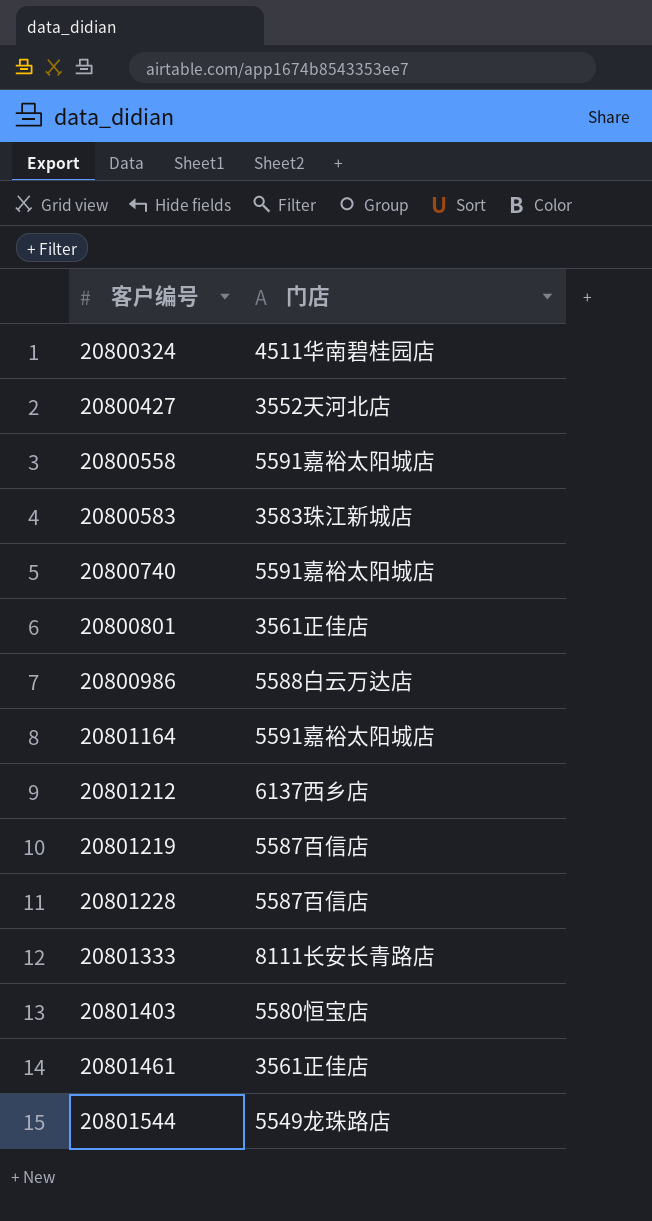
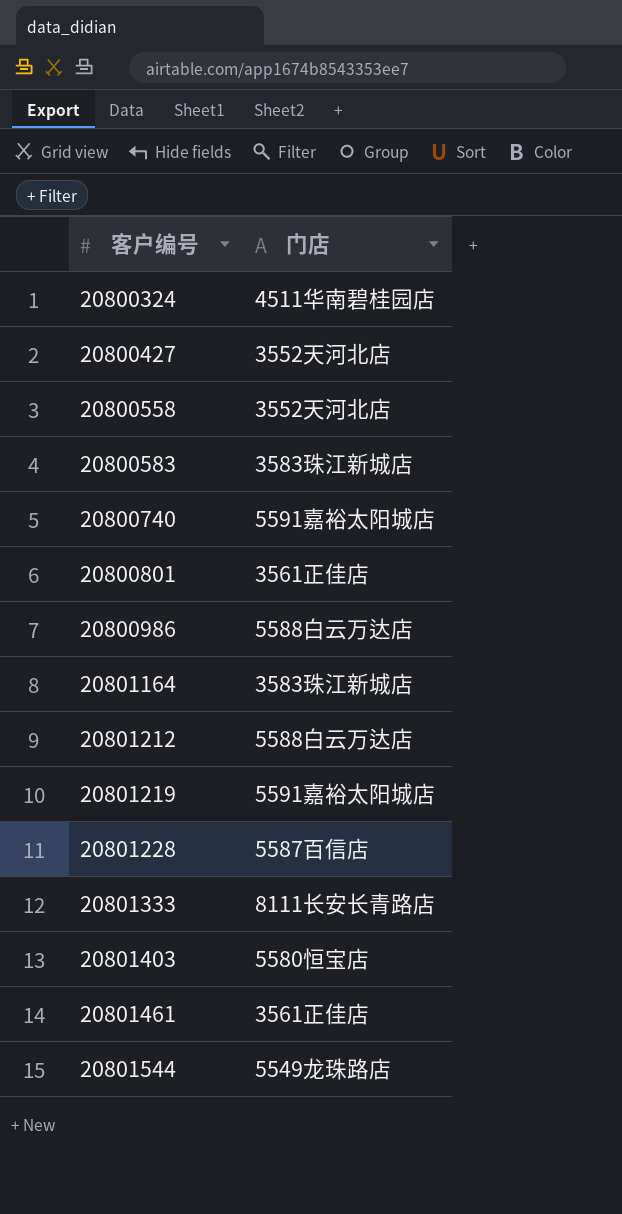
20800558 | 门店: 5591嘉裕太阳城店 -> 3552天河北店
20801164 | 门店: 5591嘉裕太阳城店 -> 3583珠江新城店
20801212 | 门店: 6137西乡店 -> 5588白云万达店
20801219 | 门店: 5587百信店 -> 5591嘉裕太阳城店

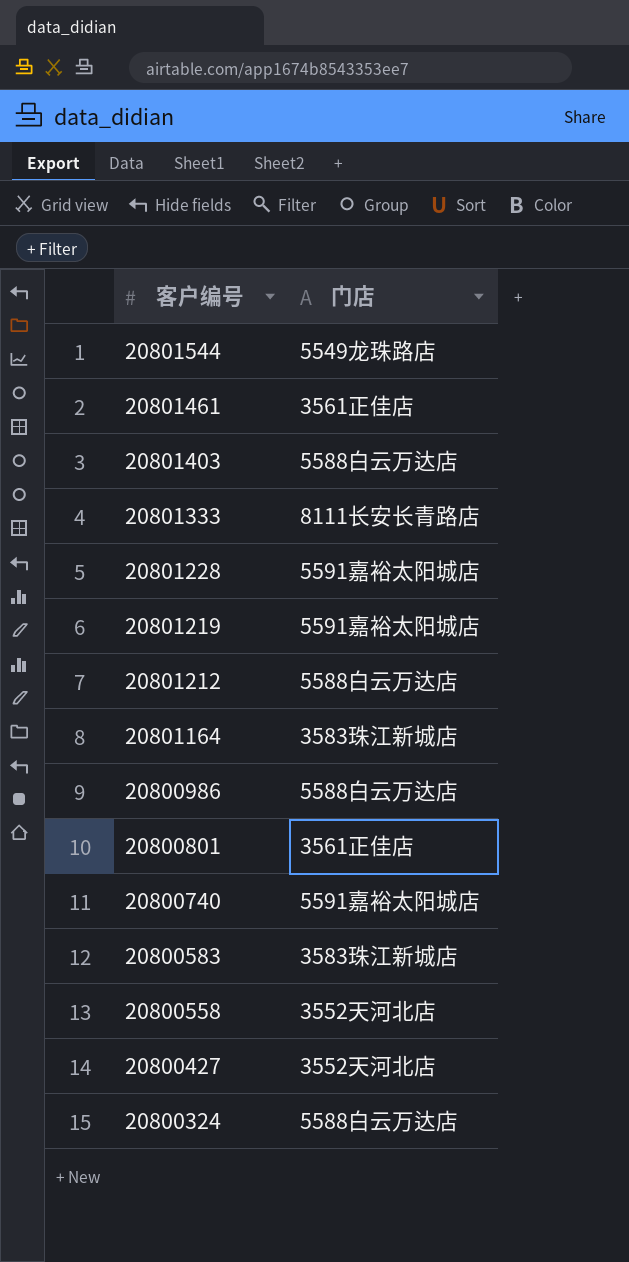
row order: 客户编号 ascending -> 客户编号 descending
20801403 | 门店: 5580恒宝店 -> 5588白云万达店
20801228 | 门店: 5587百信店 -> 5591嘉裕太阳城店
20800324 | 门店: 4511华南碧桂园店 -> 5588白云万达店

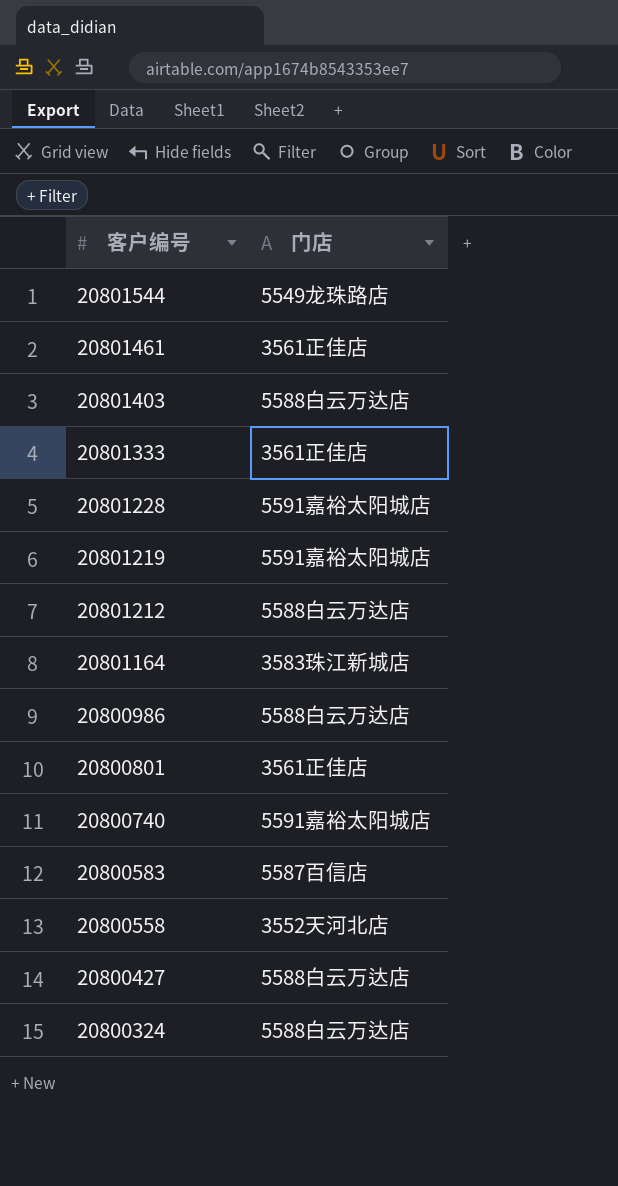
20801333 | 门店: 8111长安长青路店 -> 3561正佳店
20800583 | 门店: 3583珠江新城店 -> 5587百信店
20800427 | 门店: 3552天河北店 -> 5588白云万达店

